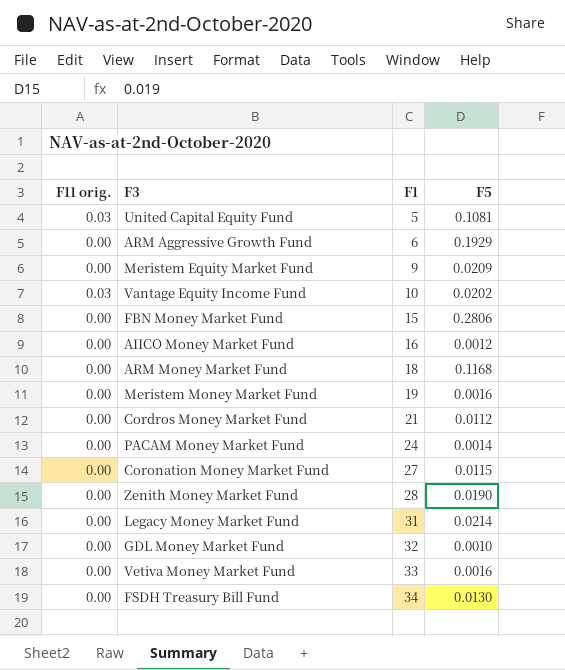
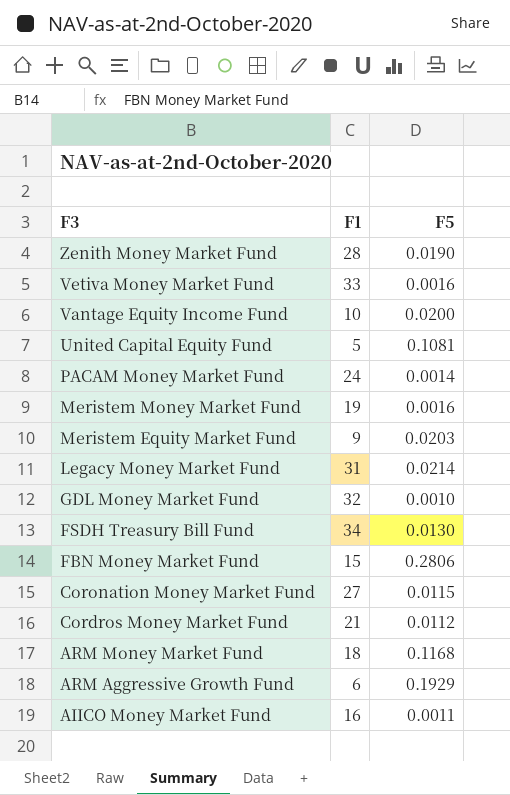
row order: F1 ascending -> F3 descending
column F11 orig. | position: 1 -> none
Vantage Equity Income Fund | F5: 0.0202 -> 0.0200
Meristem Equity Market Fund | F5: 0.0209 -> 0.0203
AIICO Money Market Fund | F5: 0.0012 -> 0.0011

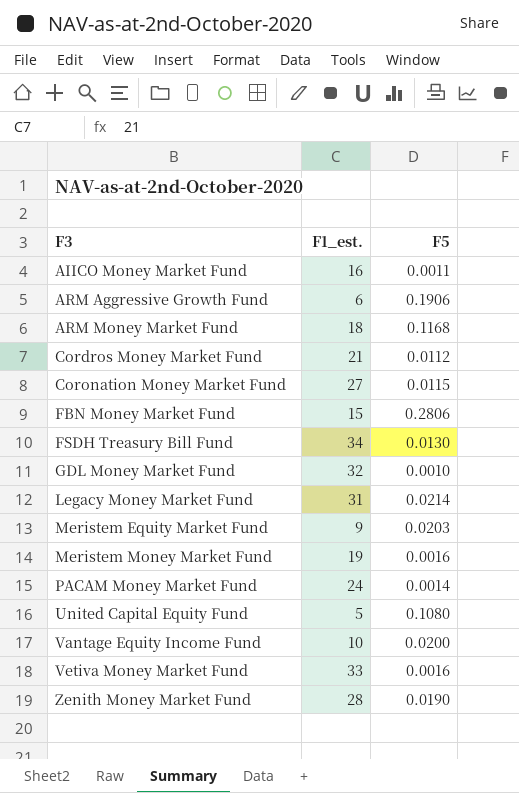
row order: F3 descending -> F3 ascending
column name: F1 -> F1_est.
ARM Aggressive Growth Fund | F5: 0.1929 -> 0.1906
United Capital Equity Fund | F5: 0.1081 -> 0.1080

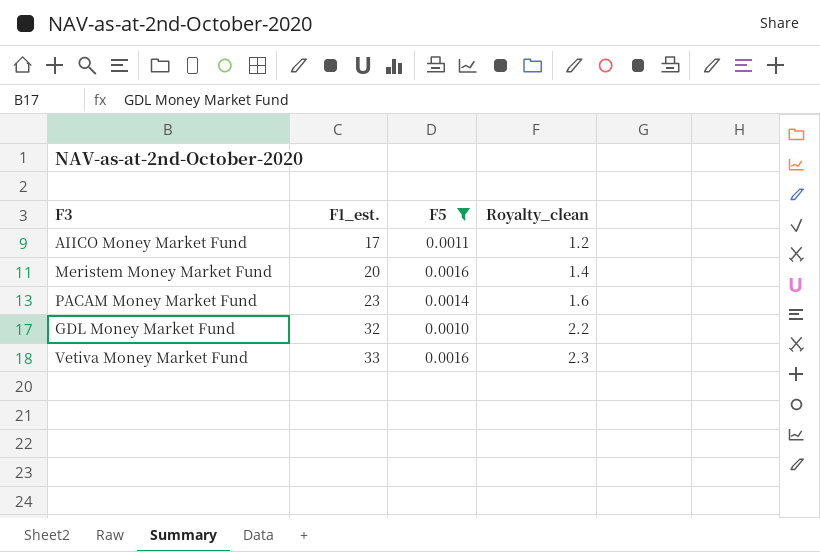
filter: none -> F5 <= 0.0016
row order: F3 ascending -> F1_est. ascending
column Royalty_clean | formula: none -> [F1_est.] * 0.07
AIICO Money Market Fund | F1_est.: 16 -> 17
Meristem Money Market Fund | F1_est.: 19 -> 20
PACAM Money Market Fund | F1_est.: 24 -> 23

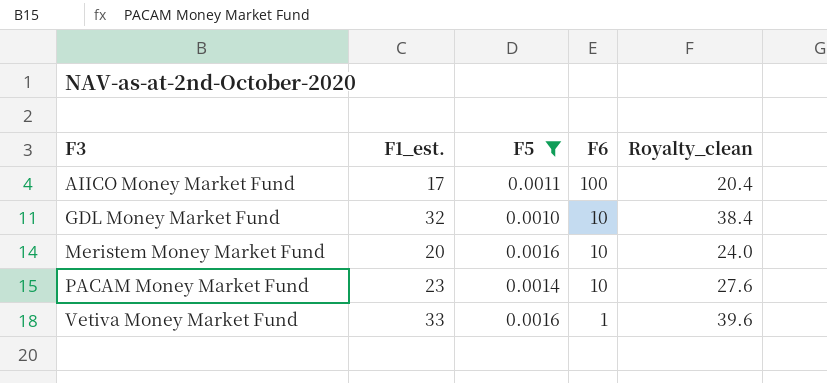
row order: F1_est. ascending -> F3 ascending
column F6 | position: none -> 4
column Royalty_clean | formula: [F1_est.] * 0.07 -> [F1_est.] * 1.2

